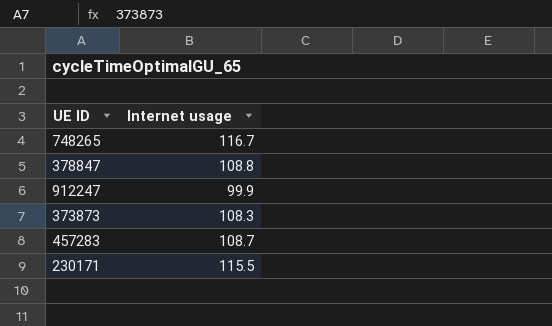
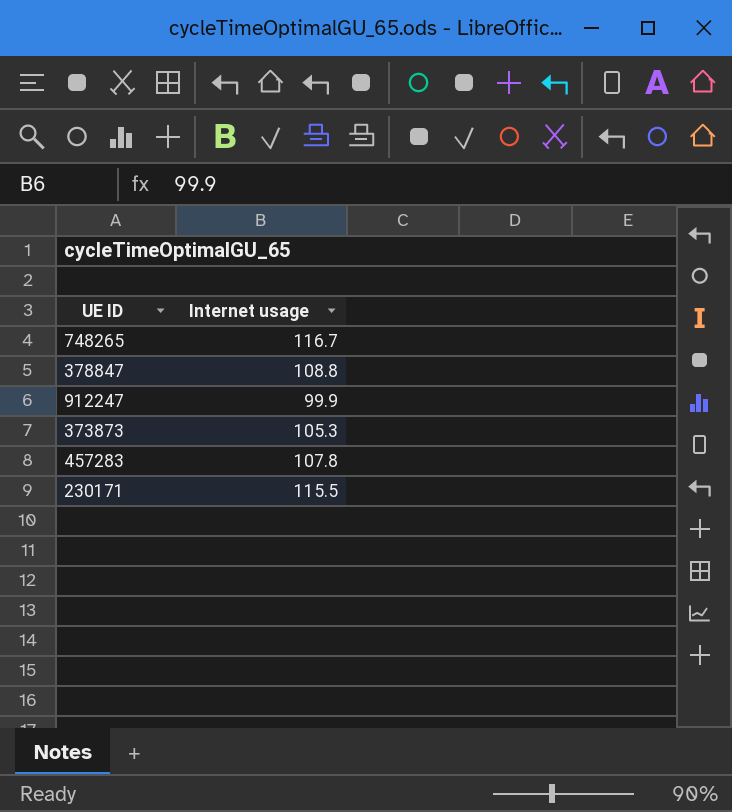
373873 | Internet usage: 108.3 -> 105.3
457283 | Internet usage: 108.7 -> 107.8

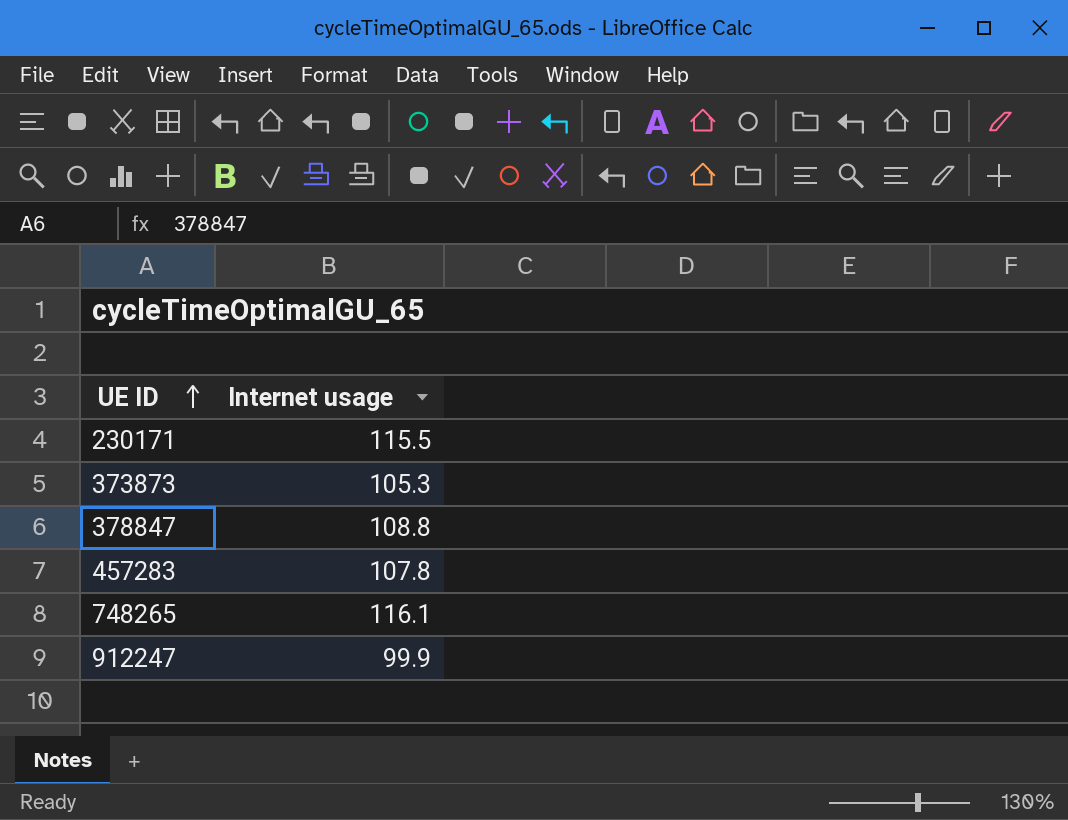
row order: none -> UE ID ascending
748265 | Internet usage: 116.7 -> 116.1

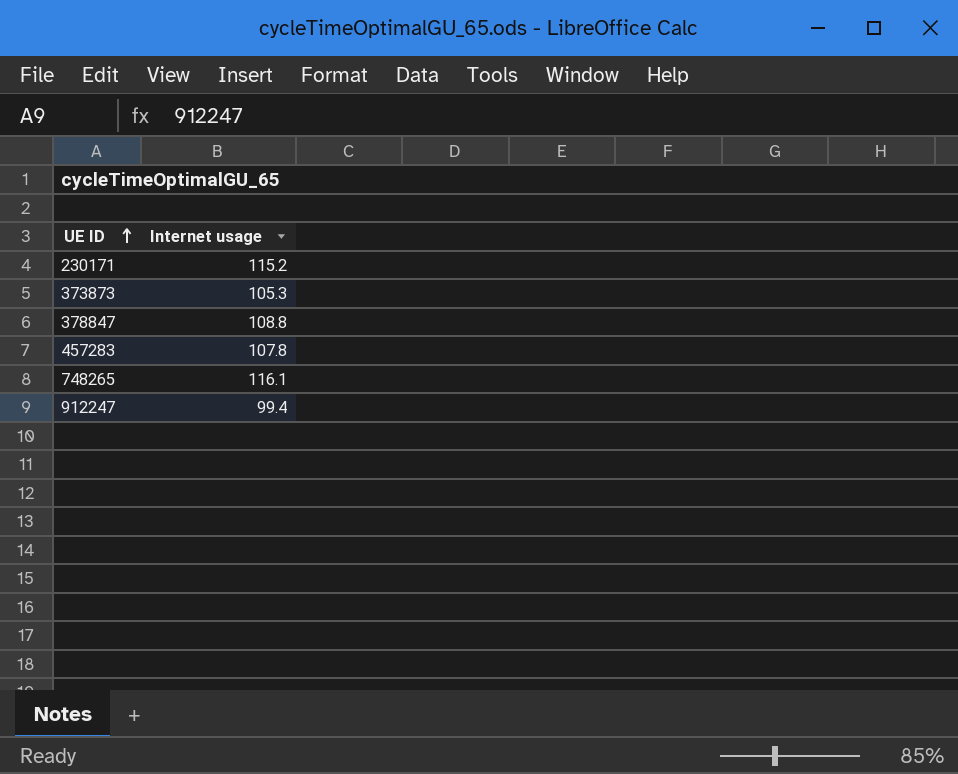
230171 | Internet usage: 115.5 -> 115.2
912247 | Internet usage: 99.9 -> 99.4

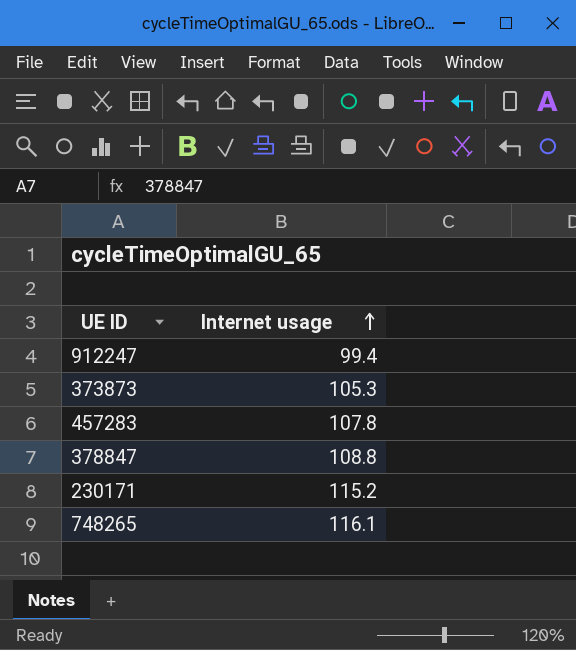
row order: UE ID ascending -> Internet usage ascending

